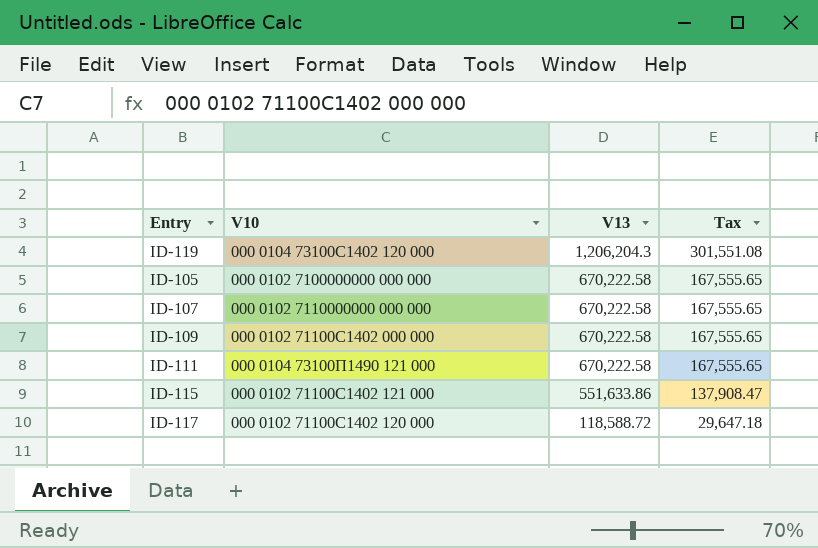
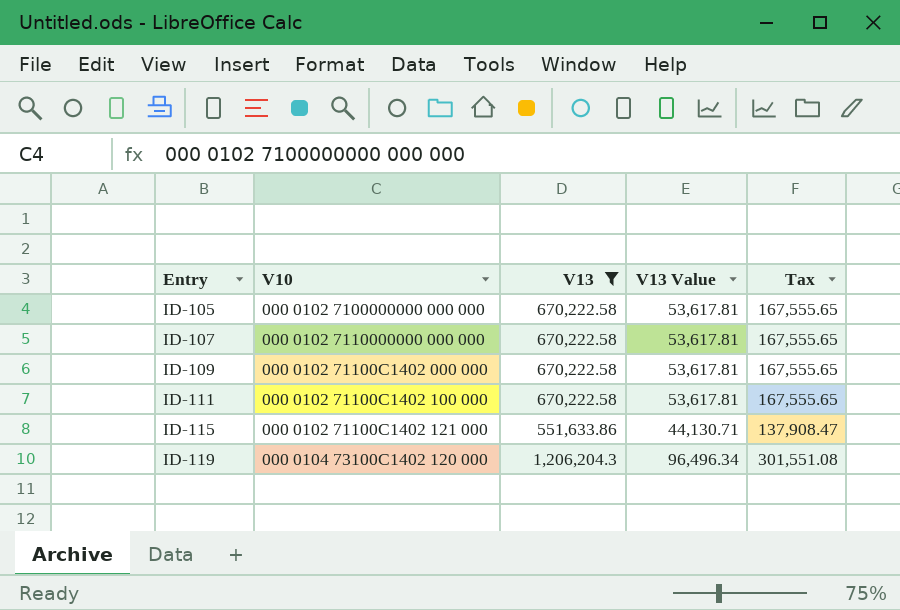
filter: none -> V13 != 118,588.72
row order: V13 descending -> Entry ascending
column V13 Value | formula: none -> [V13] * 0.08
ID-111 | V10: 000 0104 73100П1490 121 000 -> 000 0102 71100С1402 100 000

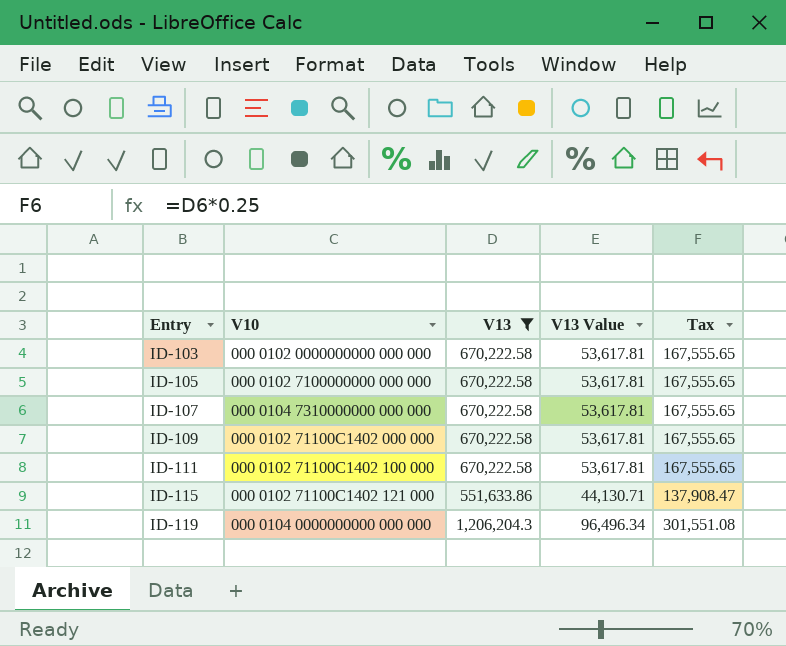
row ID-103: none -> 000 0102 0000000000 000 000 | 670,222.58 | 53,617.81 | 167,555.65
ID-107 | V10: 000 0102 7110000000 000 000 -> 000 0104 7310000000 000 000
ID-119 | V10: 000 0104 73100С1402 120 000 -> 000 0104 0000000000 000 000

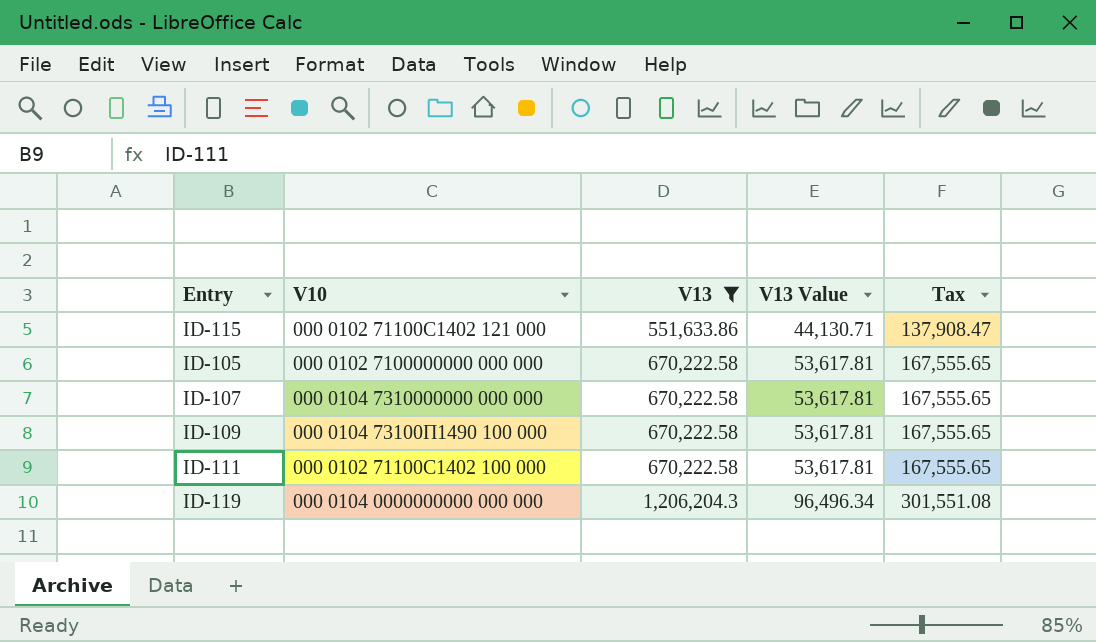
row order: Entry ascending -> V13 ascending
row ID-103: 000 0102 0000000000 000 000 | 670,222.58 | 53,617.81 | 167,555.65 -> none
ID-109 | V10: 000 0102 71100С1402 000 000 -> 000 0104 73100П1490 100 000

